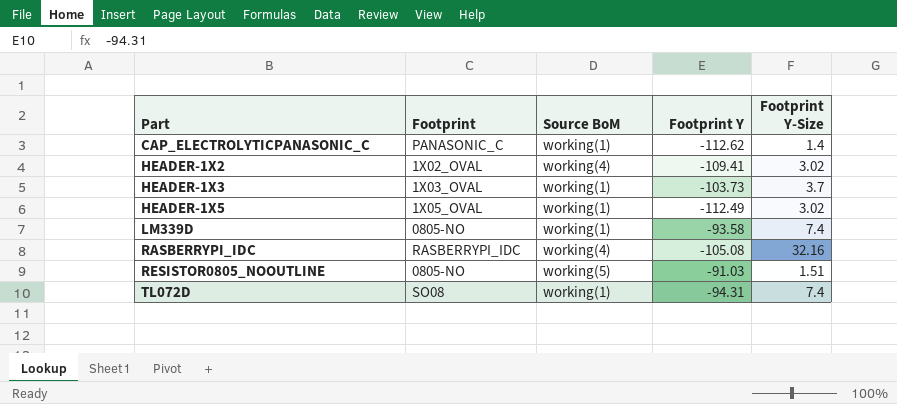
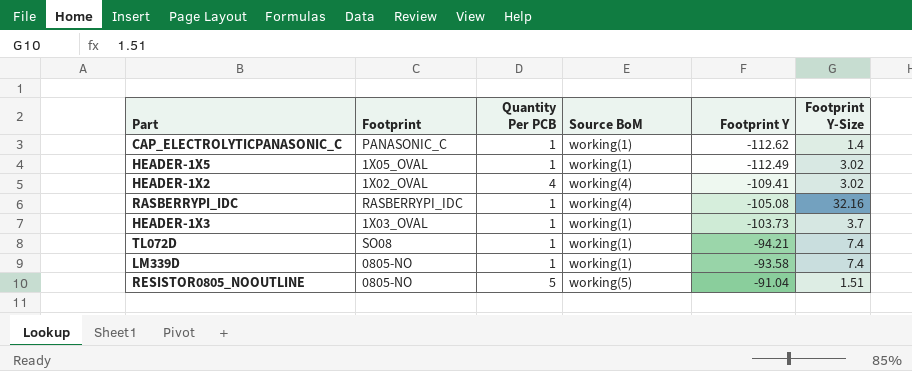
row order: Part ascending -> Footprint Y ascending
column Quantity Per PCB | position: none -> 3
TL072D | Footprint Y: -94.31 -> -94.21
RESISTOR0805_NOOUTLINE | Footprint Y: -91.03 -> -91.04

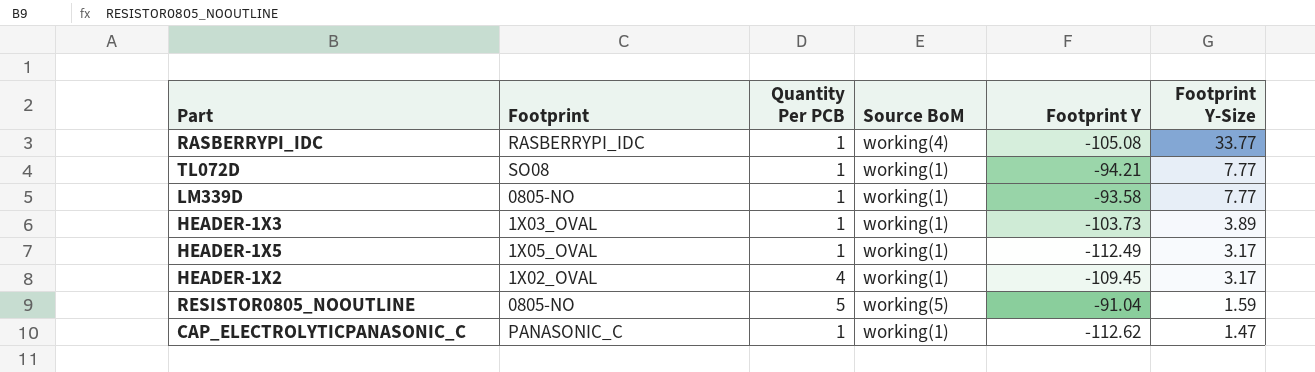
row order: Footprint Y ascending -> Footprint Y-Size descending
RASBERRYPI_IDC | Footprint Y-Size: 32.16 -> 33.77
TL072D | Footprint Y-Size: 7.4 -> 7.77
LM339D | Footprint Y-Size: 7.4 -> 7.77
HEADER-1X3 | Footprint Y-Size: 3.7 -> 3.89
HEADER-1X5 | Footprint Y-Size: 3.02 -> 3.17
HEADER-1X2 | Source BoM: working(4) -> working(1)
HEADER-1X2 | Footprint Y: -109.41 -> -109.45
HEADER-1X2 | Footprint Y-Size: 3.02 -> 3.17
RESISTOR0805_NOOUTLINE | Footprint Y-Size: 1.51 -> 1.59
CAP_ELECTROLYTICPANASONIC_C | Footprint Y-Size: 1.4 -> 1.47

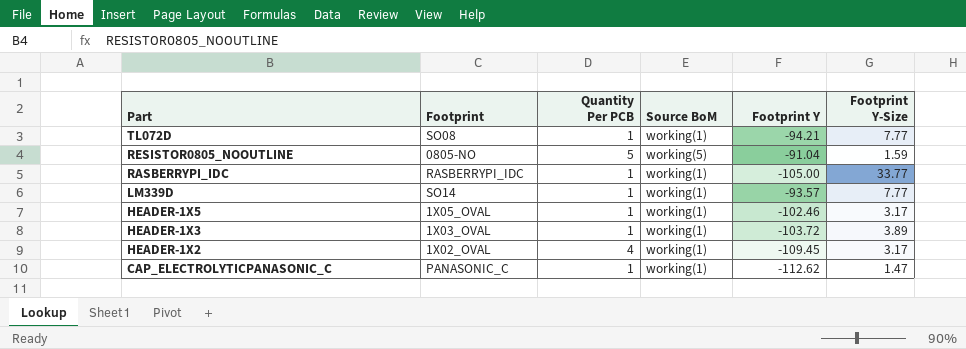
row order: Footprint Y-Size descending -> Part descending
RASBERRYPI_IDC | Source BoM: working(4) -> working(1)
RASBERRYPI_IDC | Footprint Y: -105.08 -> -105.00
LM339D | Footprint: 0805-NO -> SO14
LM339D | Footprint Y: -93.58 -> -93.57
HEADER-1X5 | Footprint Y: -112.49 -> -102.46
HEADER-1X3 | Footprint Y: -103.73 -> -103.72

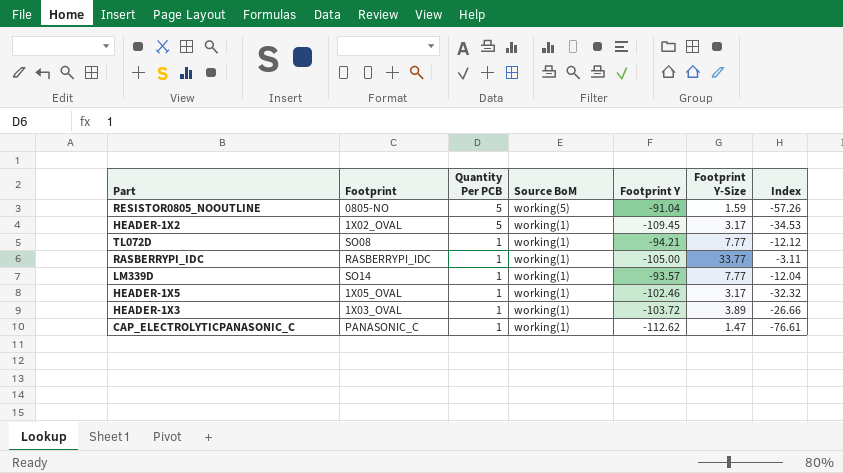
row order: Part descending -> Quantity Per PCB descending
column Index | formula: none -> [Footprint Y] / [Footprint Y-Size]
HEADER-1X2 | Quantity Per PCB: 4 -> 5

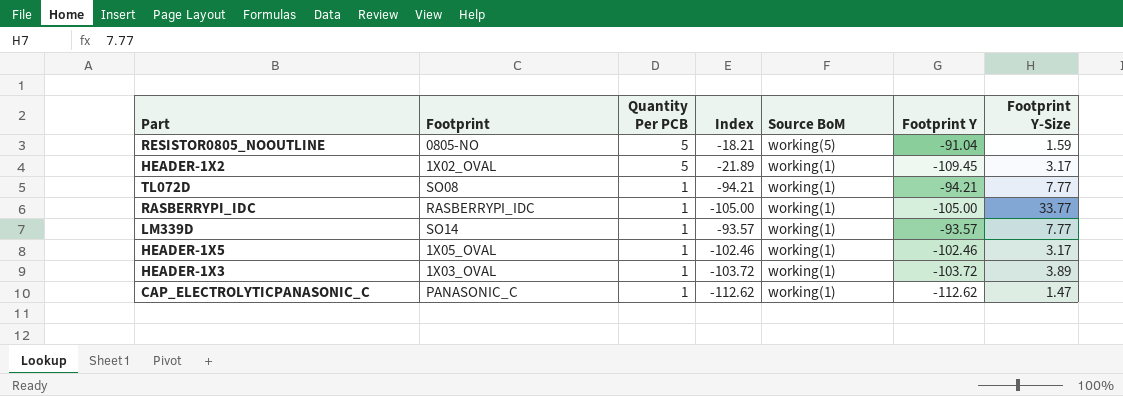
column Index | formula: [Footprint Y] / [Footprint Y-Size] -> [Footprint Y] / [Quantity Per PCB]
column Index | position: 7 -> 4

